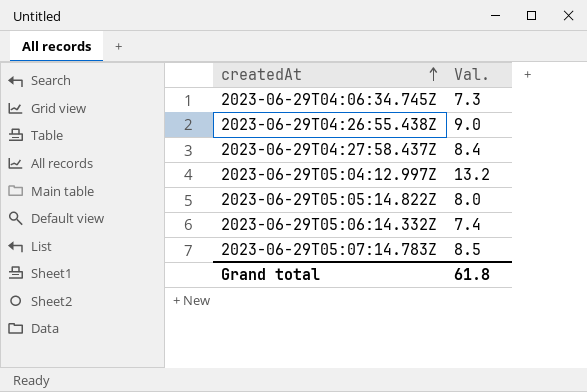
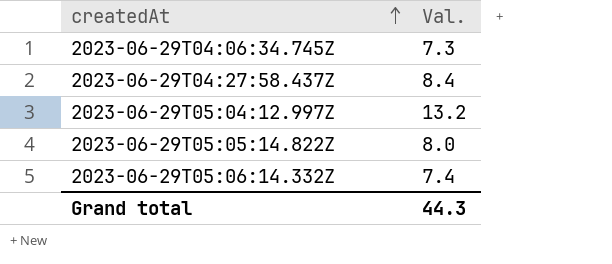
row 2023-06-29T04:26:55.438Z: 9.0 -> none
row 2023-06-29T05:07:14.783Z: 8.5 -> none
Grand total | Val.: 61.8 -> 44.3

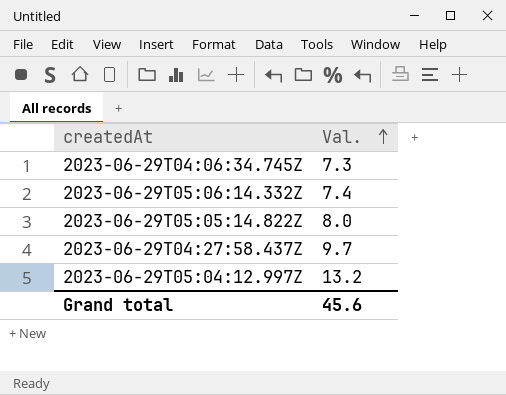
row order: createdAt ascending -> Val. ascending
2023-06-29T04:27:58.437Z | Val.: 8.4 -> 9.7
Grand total | Val.: 44.3 -> 45.6

